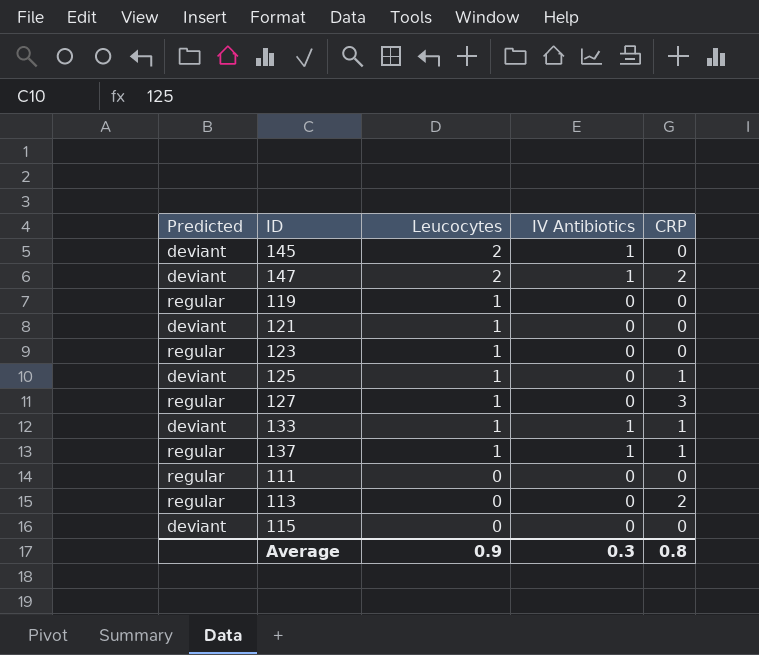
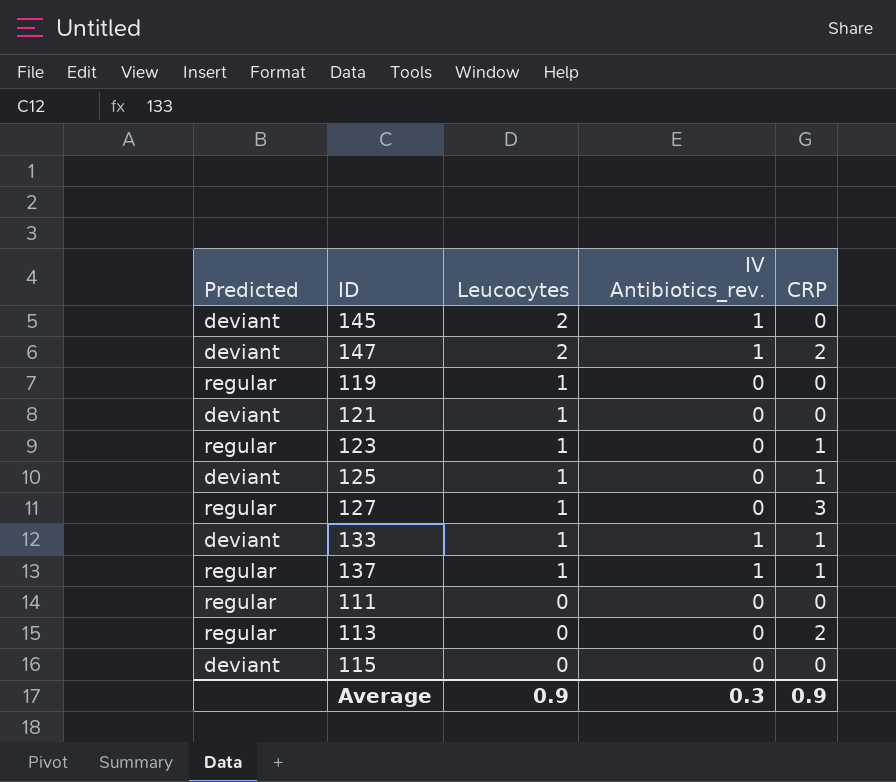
column name: IV Antibiotics -> IV Antibiotics_rev.
123 | CRP: 0 -> 1
Average | CRP: 0.8 -> 0.9

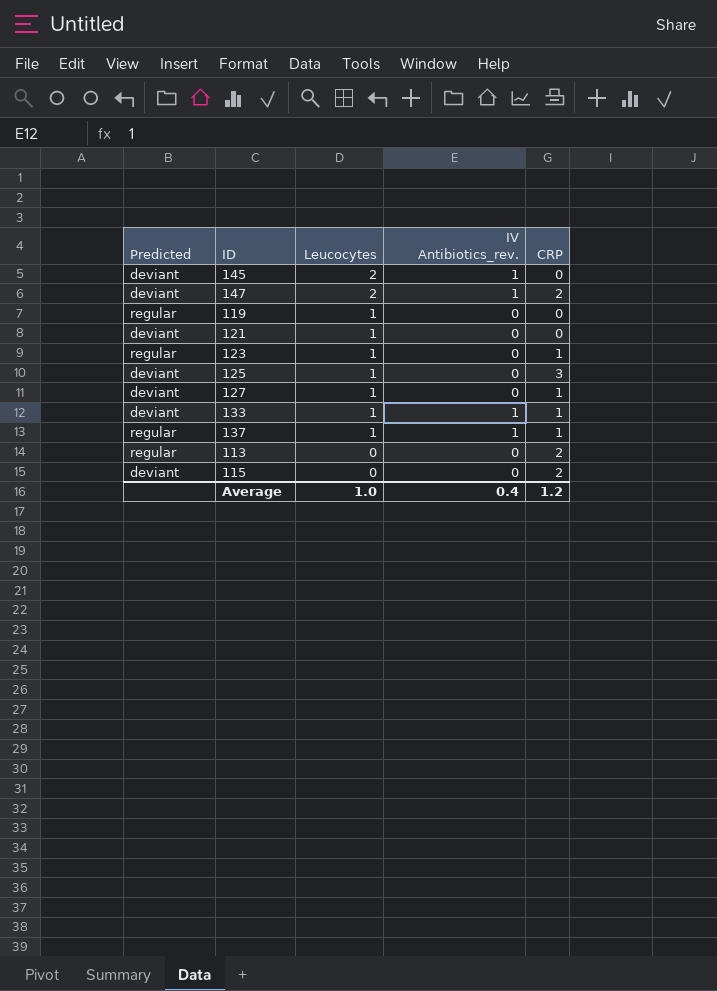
row 111: regular | 0 | 0 | 0 -> none
125 | CRP: 1 -> 3
127 | Predicted: regular -> deviant
127 | CRP: 3 -> 1
115 | CRP: 0 -> 2
Average | Leucocytes: 0.9 -> 1.0
Average | IV Antibiotics_rev.: 0.3 -> 0.4
Average | CRP: 0.9 -> 1.2

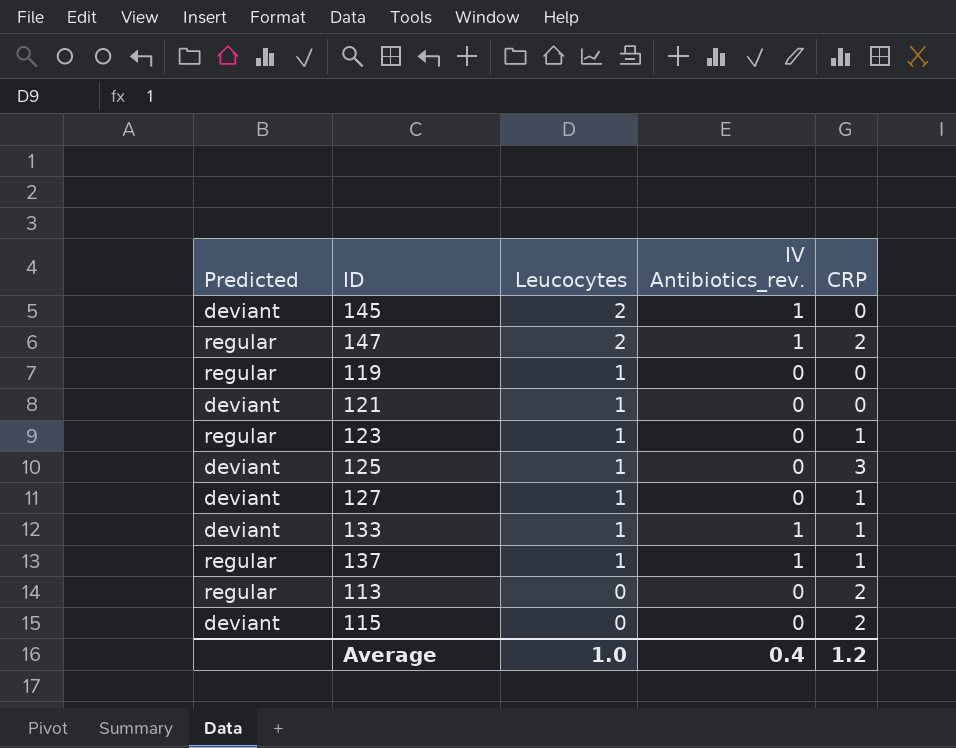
147 | Predicted: deviant -> regular

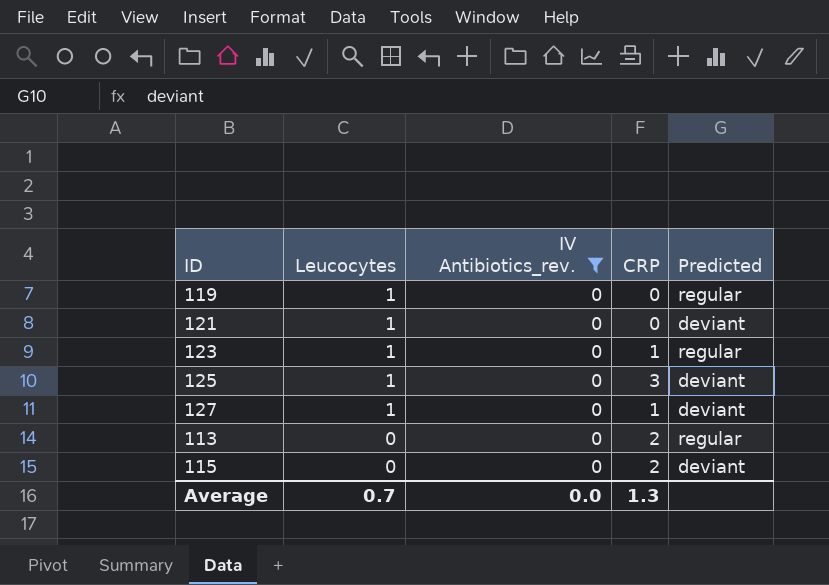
filter: none -> IV Antibiotics_rev. = 0
column Predicted | position: 1 -> 5
Average | Leucocytes: 1.0 -> 0.7
Average | IV Antibiotics_rev.: 0.4 -> 0.0
Average | CRP: 1.2 -> 1.3

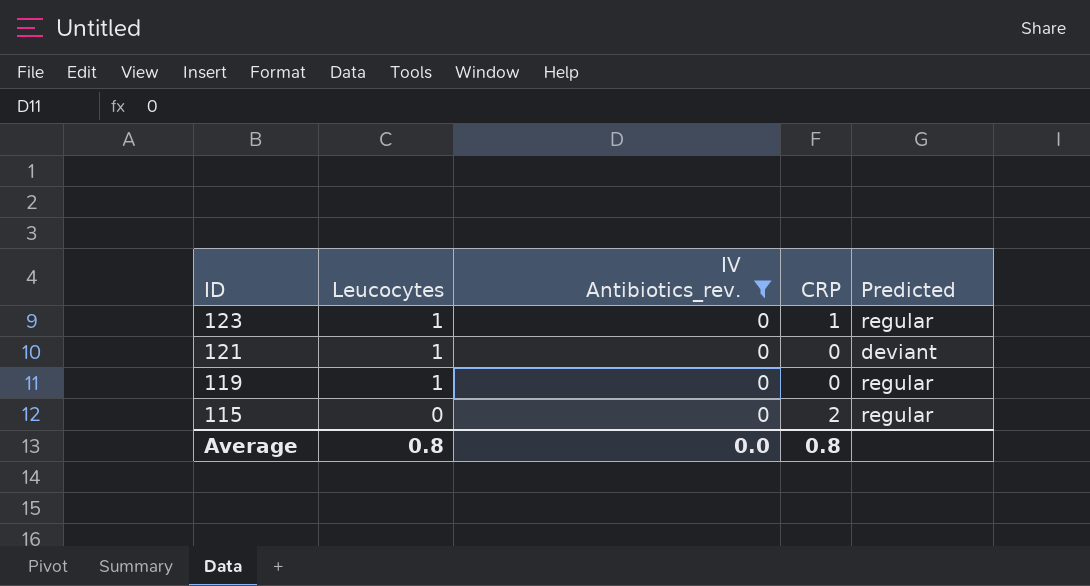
row order: Leucocytes descending -> ID descending
row 125: 1 | 0 | 3 | deviant -> none
row 127: 1 | 0 | 1 | deviant -> none
row 113: 0 | 0 | 2 | regular -> none
115 | Predicted: deviant -> regular
Average | Leucocytes: 0.7 -> 0.8
Average | CRP: 1.3 -> 0.8

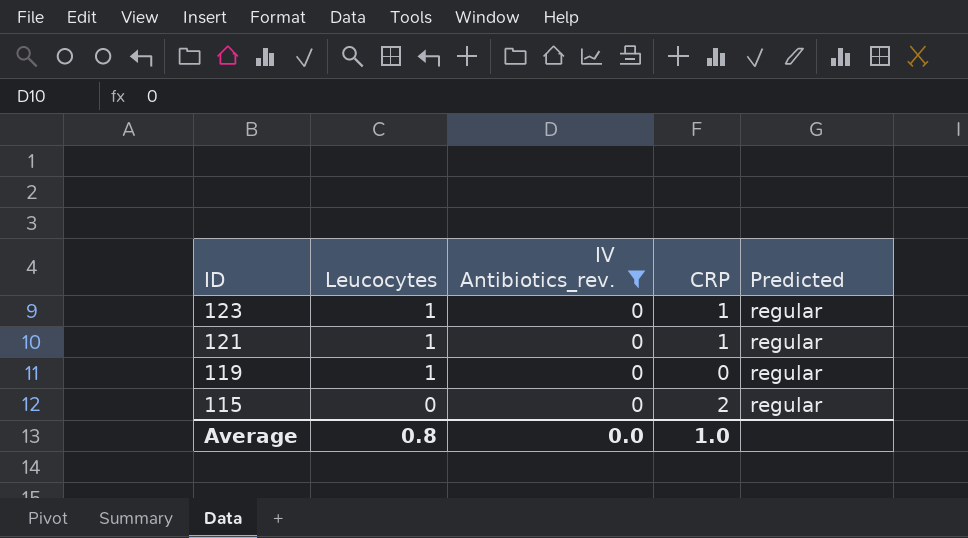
121 | CRP: 0 -> 1
121 | Predicted: deviant -> regular
Average | CRP: 0.8 -> 1.0

